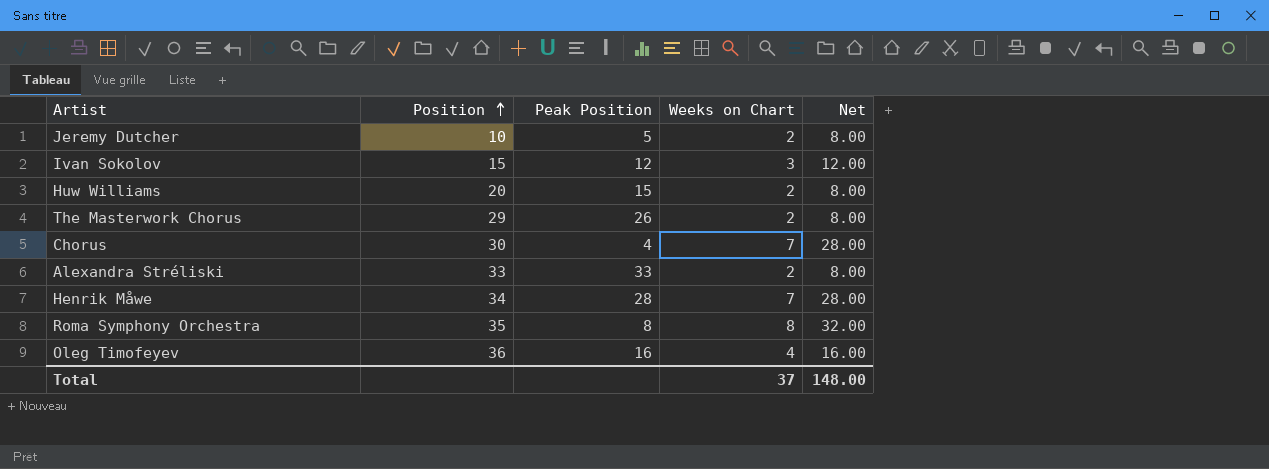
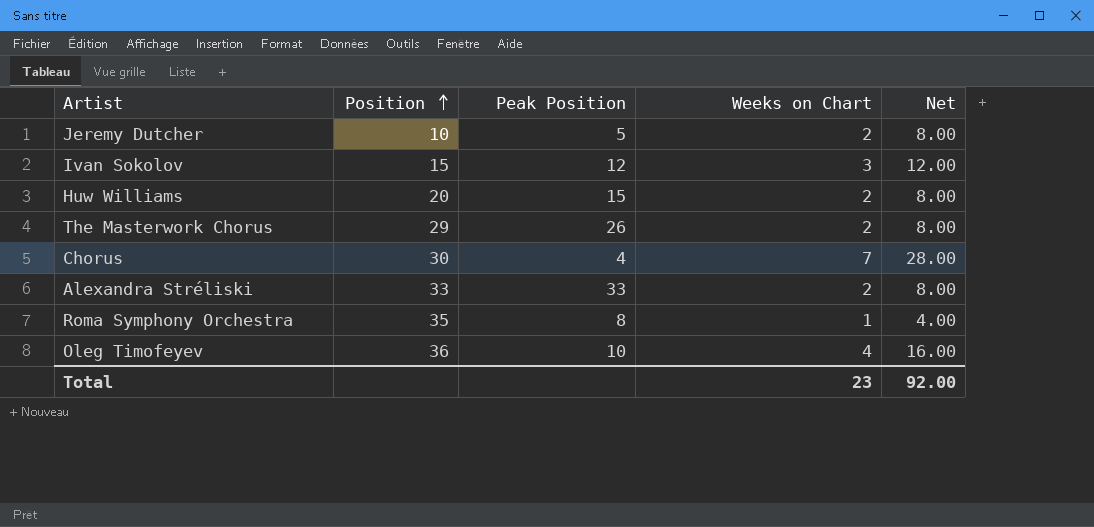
row Henrik Måwe: 34 | 28 | 7 | 28.00 -> none
Roma Symphony Orchestra | Weeks on Chart: 8 -> 1
Roma Symphony Orchestra | Net: 32.00 -> 4.00
Oleg Timofeyev | Peak Position: 16 -> 10
Total | Weeks on Chart: 37 -> 23
Total | Net: 148.00 -> 92.00

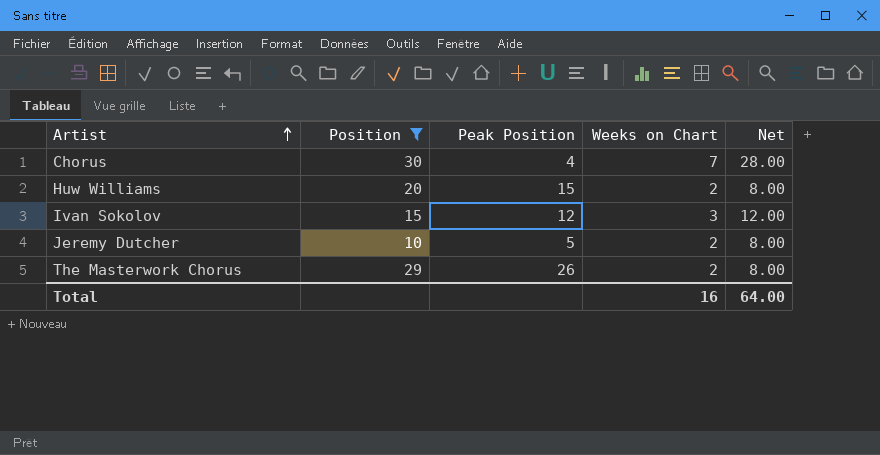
filter: none -> Position <= 30
row order: Position ascending -> Artist ascending
Total | Weeks on Chart: 23 -> 16
Total | Net: 92.00 -> 64.00

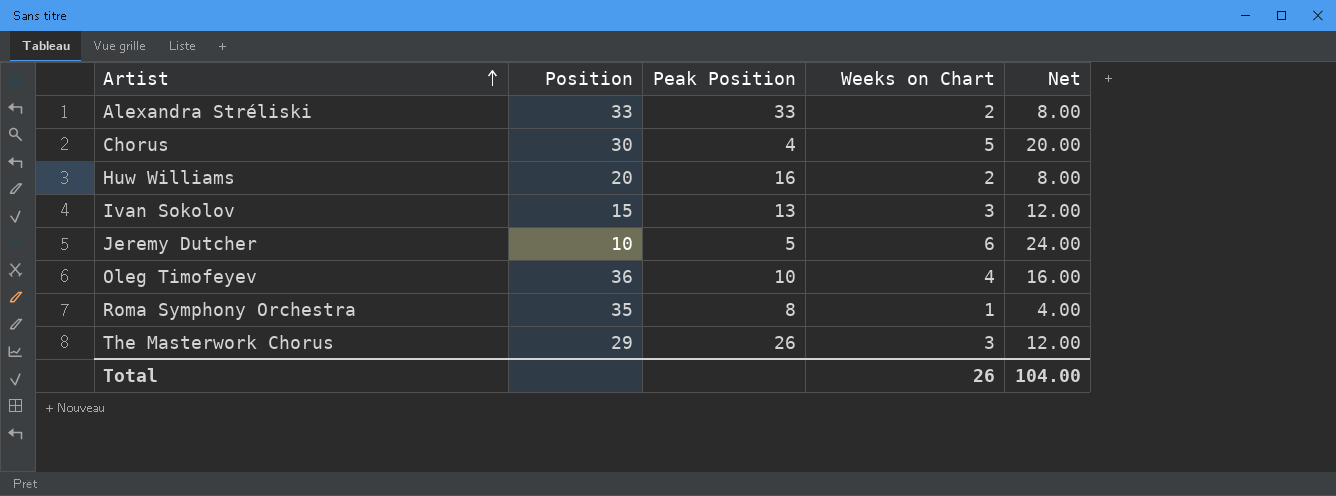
filter: Position <= 30 -> none
Chorus | Weeks on Chart: 7 -> 5
Chorus | Net: 28.00 -> 20.00
Huw Williams | Peak Position: 15 -> 16
Ivan Sokolov | Peak Position: 12 -> 13
Jeremy Dutcher | Weeks on Chart: 2 -> 6
Jeremy Dutcher | Net: 8.00 -> 24.00
The Masterwork Chorus | Weeks on Chart: 2 -> 3
The Masterwork Chorus | Net: 8.00 -> 12.00
Total | Weeks on Chart: 16 -> 26
Total | Net: 64.00 -> 104.00

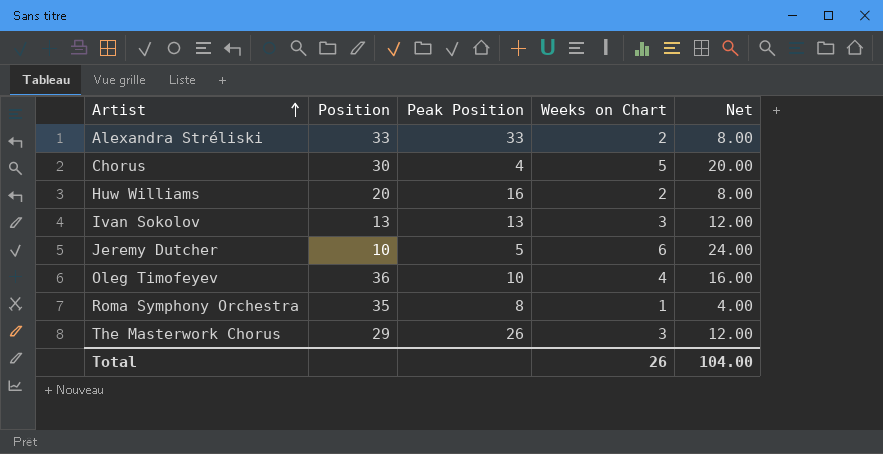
Ivan Sokolov | Position: 15 -> 13

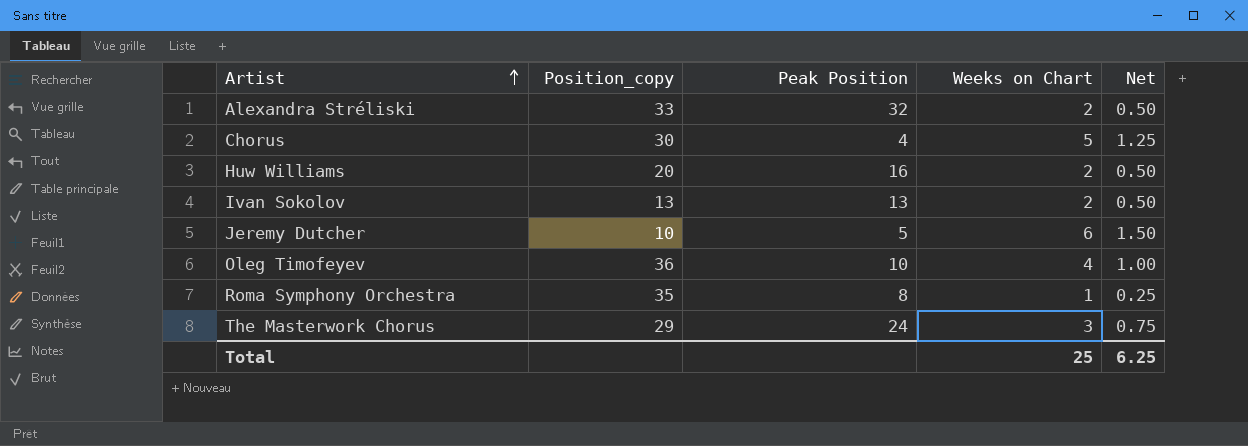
column name: Position -> Position_copy
column Net | formula: [Weeks on Chart] * 4 -> [Weeks on Chart] * 0.25
Alexandra Stréliski | Peak Position: 33 -> 32
Ivan Sokolov | Weeks on Chart: 3 -> 2
The Masterwork Chorus | Peak Position: 26 -> 24
Total | Weeks on Chart: 26 -> 25
Total | Net: 104.00 -> 6.25

